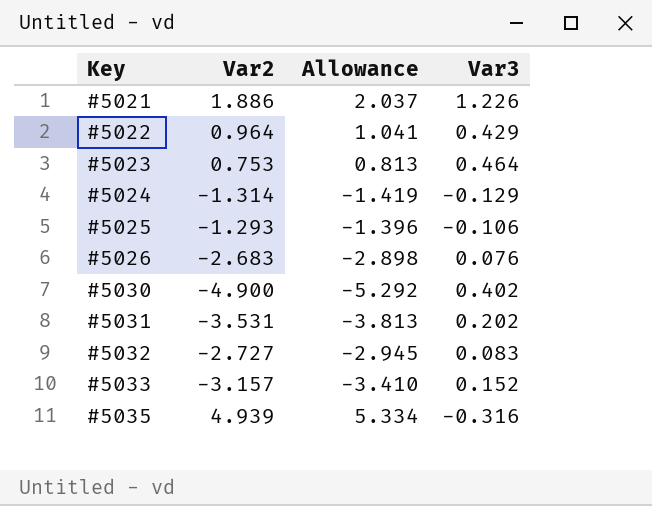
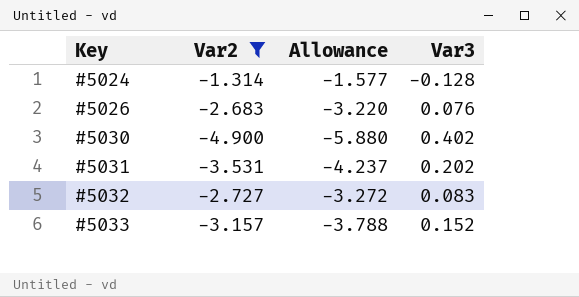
filter: none -> Var2 <= -1.314
column Allowance | formula: [Var2] * 1.08 -> [Var2] * 1.2
#5024 | Var3: -0.129 -> -0.128

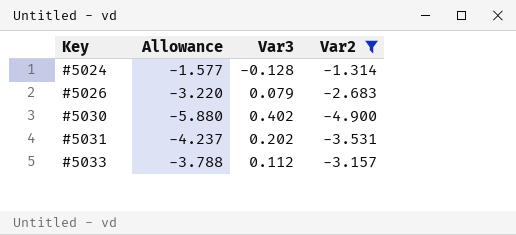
column Var2 | position: 2 -> 4
row #5032: -2.727 | -3.272 | 0.083 -> none
#5026 | Var3: 0.076 -> 0.079
#5033 | Var3: 0.152 -> 0.112

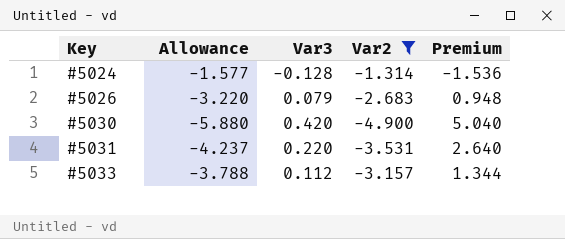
column Premium | formula: none -> [Var3] * 12
#5030 | Var3: 0.402 -> 0.420
#5031 | Var3: 0.202 -> 0.220

